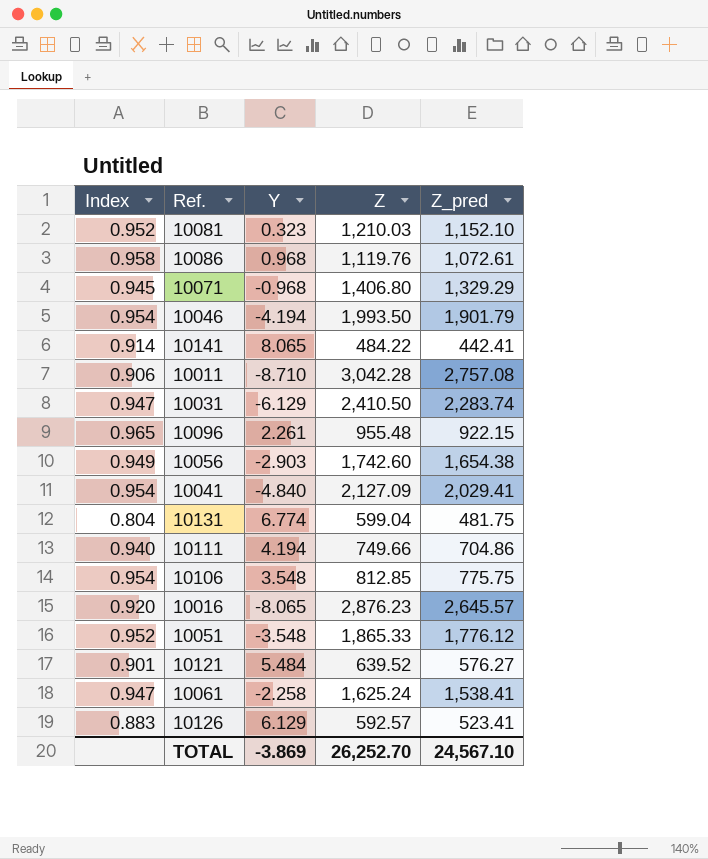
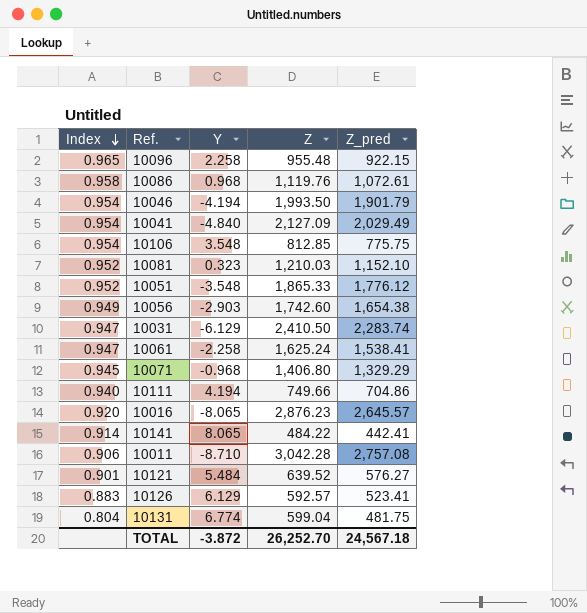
row order: none -> Index descending
10096 | Y: 2.261 -> 2.258
10041 | Z_pred: 2,029.41 -> 2,029.49
TOTAL | Y: -3.869 -> -3.872
TOTAL | Z_pred: 24,567.10 -> 24,567.18

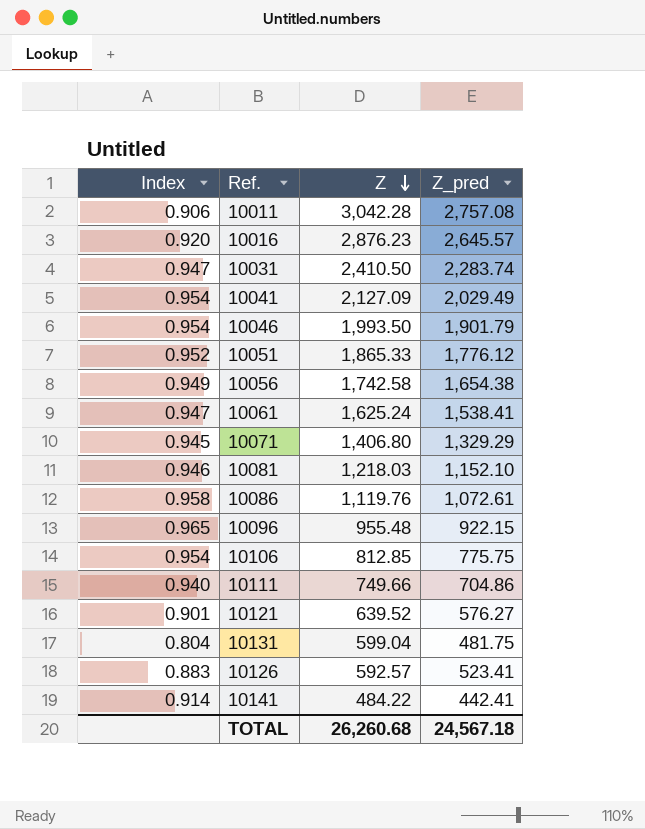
row order: Index descending -> Z descending
column Y | position: 3 -> none
10056 | Z: 1,742.60 -> 1,742.58
10081 | Index: 0.952 -> 0.946
10081 | Z: 1,210.03 -> 1,218.03
TOTAL | Z: 26,252.70 -> 26,260.68

